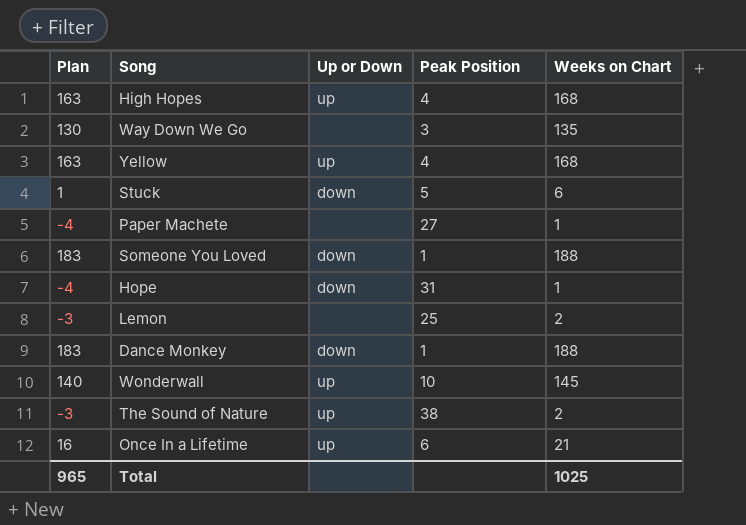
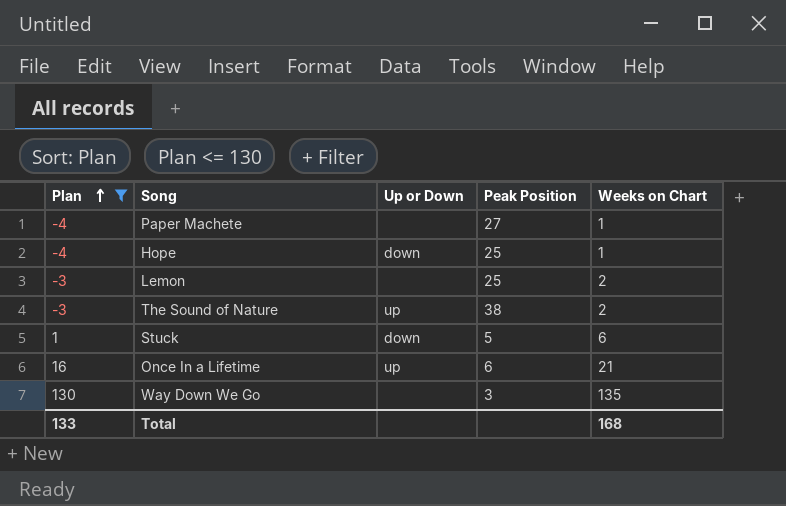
filter: none -> Plan <= 130
row order: none -> Plan ascending
Hope | Peak Position: 31 -> 25
Total | Plan: 965 -> 133
Total | Weeks on Chart: 1025 -> 168

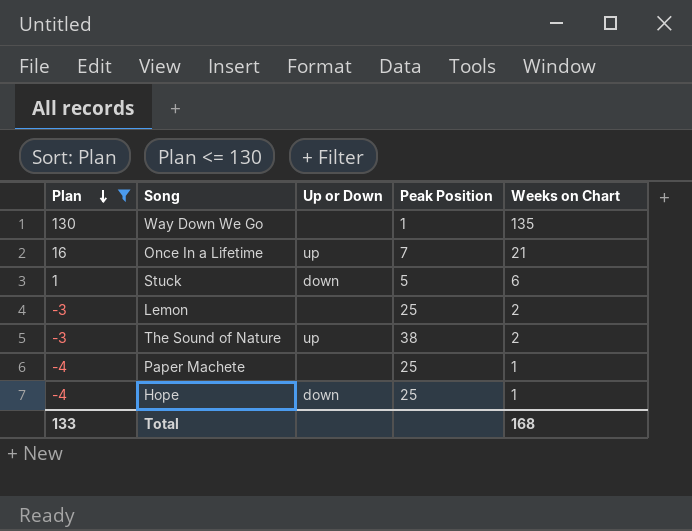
row order: Plan ascending -> Plan descending
Way Down We Go | Peak Position: 3 -> 1
Once In a Lifetime | Peak Position: 6 -> 7
Paper Machete | Peak Position: 27 -> 25

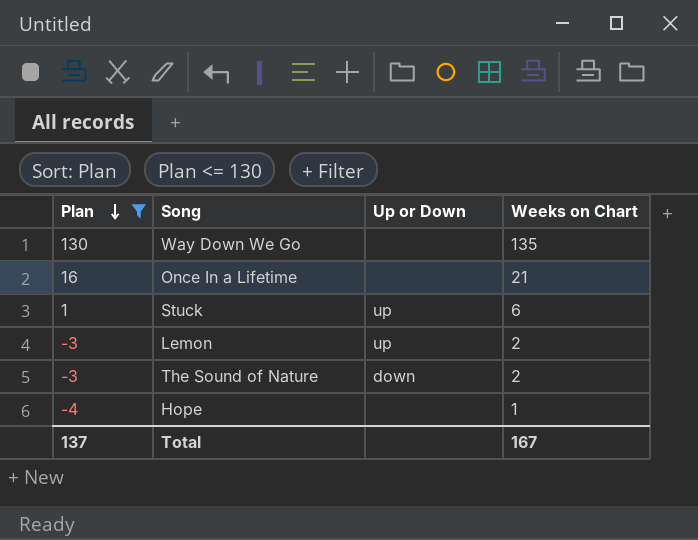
column Peak Position | position: 4 -> none
row Paper Machete: -4 | none | 25 | 1 -> none
Once In a Lifetime | Up or Down: up -> none
Stuck | Up or Down: down -> up
Lemon | Up or Down: none -> up
The Sound of Nature | Up or Down: up -> down
Hope | Up or Down: down -> none
Total | Plan: 133 -> 137
Total | Weeks on Chart: 168 -> 167

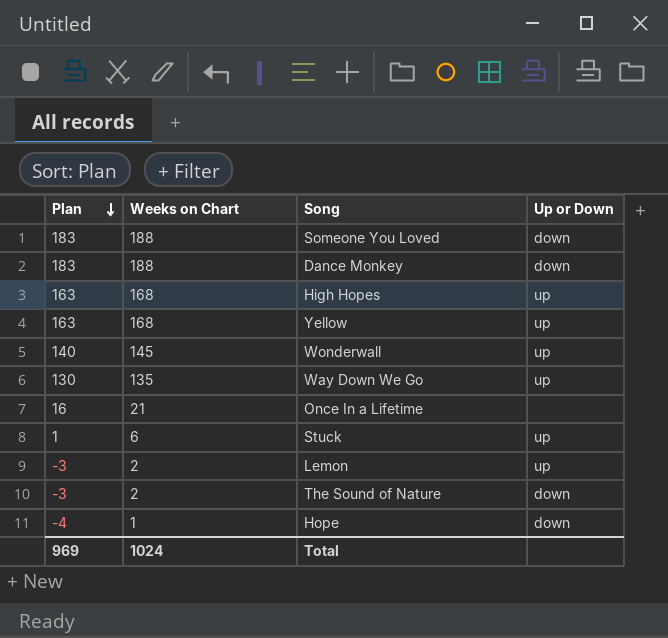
filter: Plan <= 130 -> none
column Weeks on Chart | position: 4 -> 2
Way Down We Go | Up or Down: none -> up
Hope | Up or Down: none -> down
Total | Plan: 137 -> 969
Total | Weeks on Chart: 167 -> 1024

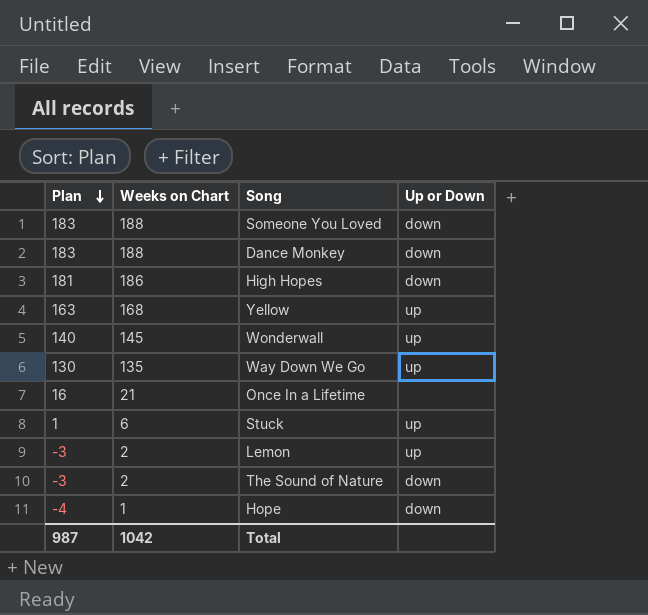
High Hopes | Plan: 163 -> 181
High Hopes | Weeks on Chart: 168 -> 186
High Hopes | Up or Down: up -> down
Total | Plan: 969 -> 987
Total | Weeks on Chart: 1024 -> 1042

